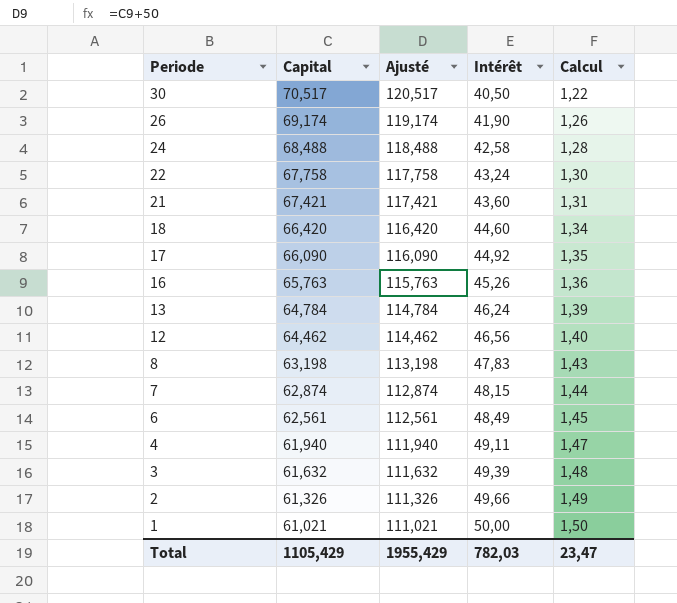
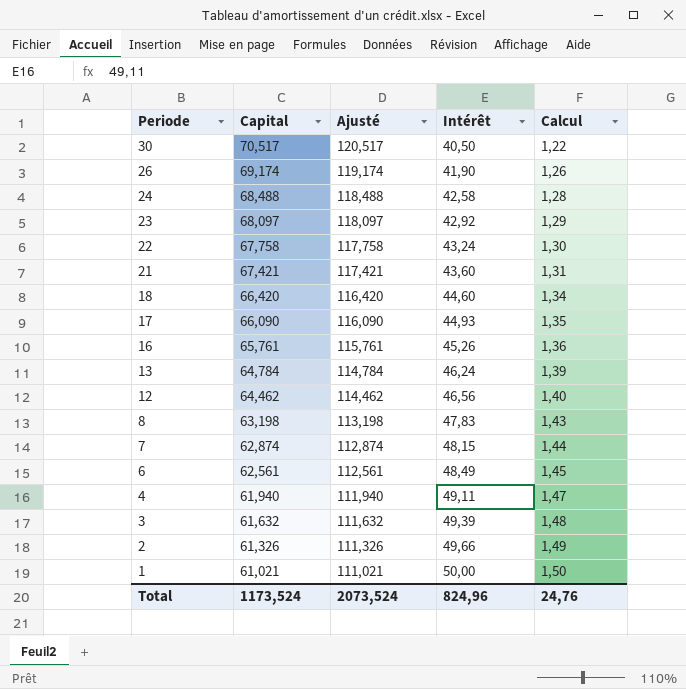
row 23: none -> 68,097 | 118,097 | 42,92 | 1,29
17 | Intérêt: 44,92 -> 44,93
16 | Capital: 65,763 -> 65,761
16 | Ajusté: 115,763 -> 115,761
Total | Capital: 1105,429 -> 1173,524
Total | Ajusté: 1955,429 -> 2073,524
Total | Intérêt: 782,03 -> 824,96
Total | Calcul: 23,47 -> 24,76

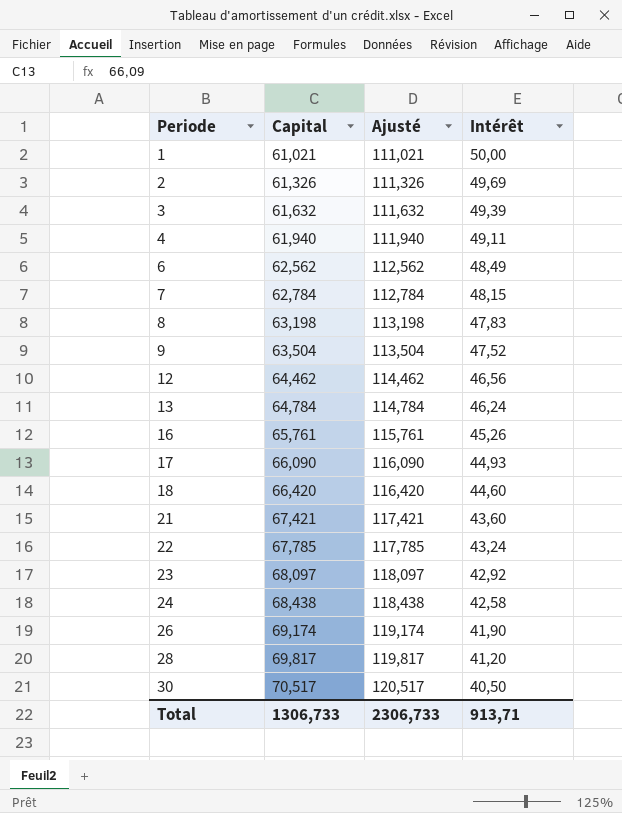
row order: Periode descending -> Periode ascending
column Calcul | formula: [Intérêt] * 0,03 -> none
2 | Intérêt: 49,66 -> 49,69
6 | Capital: 62,561 -> 62,562
6 | Ajusté: 112,561 -> 112,562
7 | Capital: 62,874 -> 62,784
7 | Ajusté: 112,874 -> 112,784
row 9: none -> 63,504 | 113,504 | 47,52
22 | Capital: 67,758 -> 67,785
22 | Ajusté: 117,758 -> 117,785
24 | Capital: 68,488 -> 68,438
24 | Ajusté: 118,488 -> 118,438
row 28: none -> 69,817 | 119,817 | 41,20
Total | Capital: 1173,524 -> 1306,733
Total | Ajusté: 2073,524 -> 2306,733
Total | Intérêt: 824,96 -> 913,71

